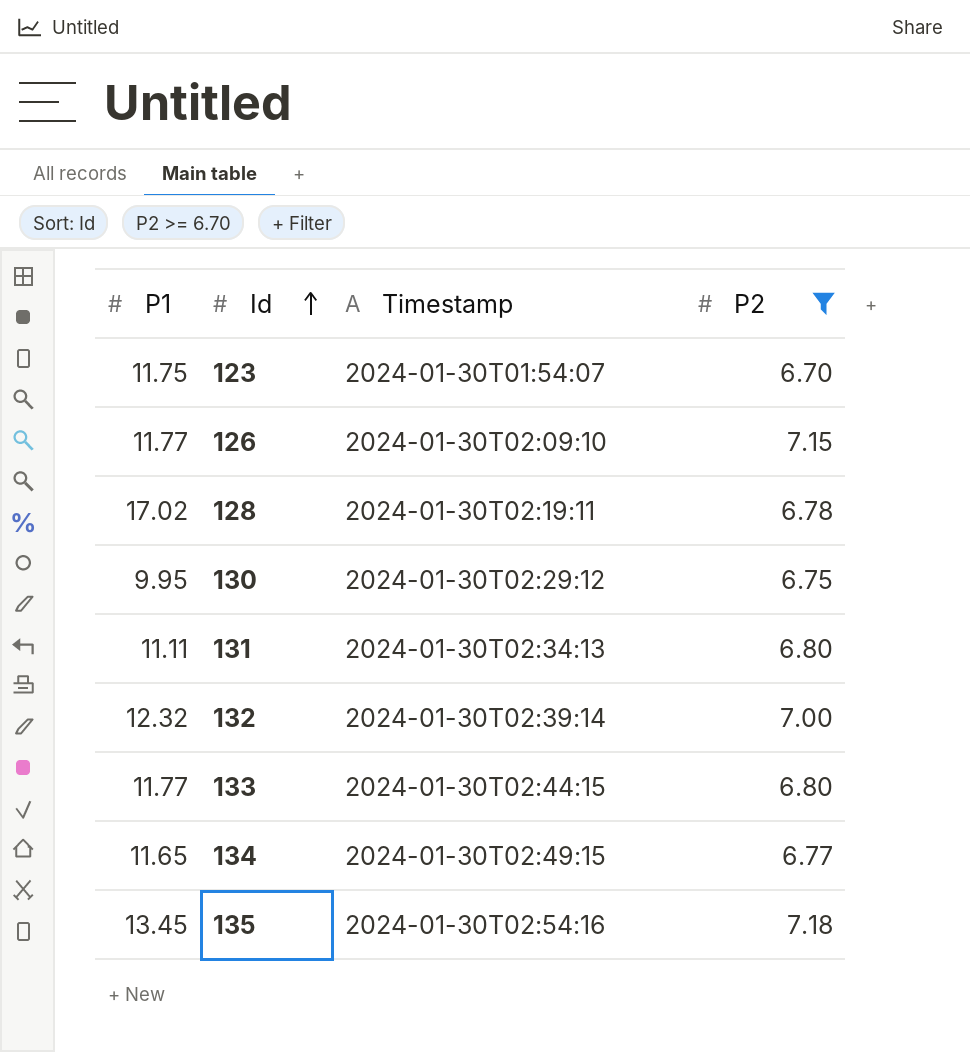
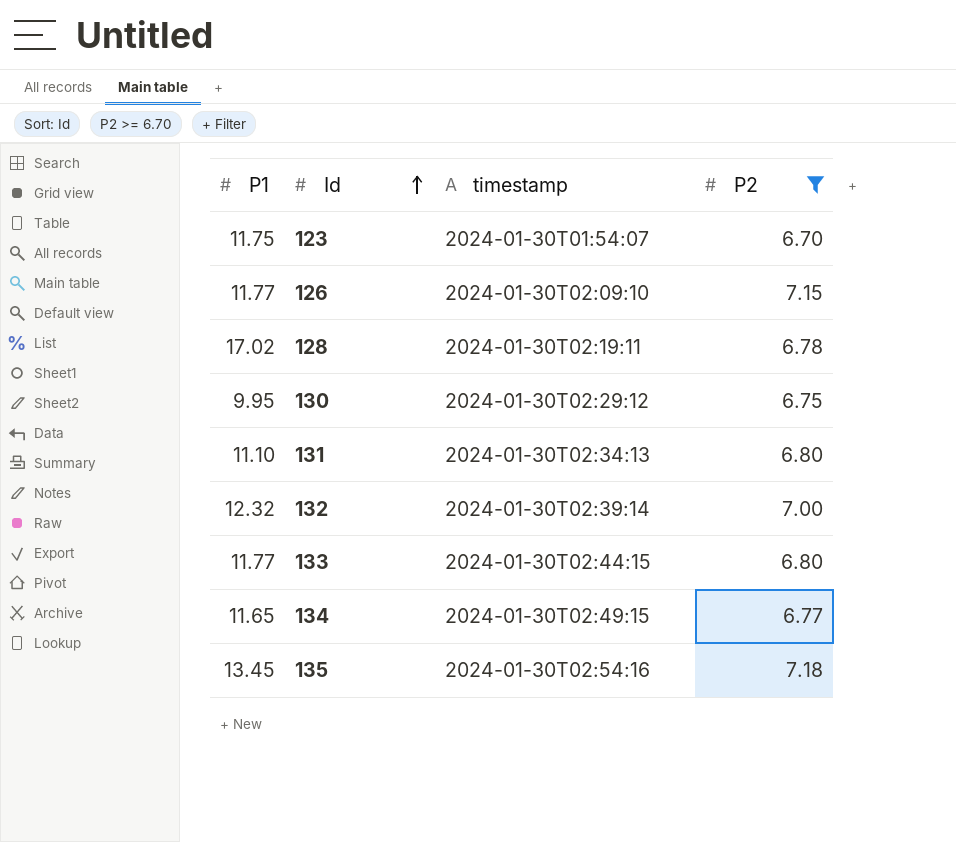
column name: Timestamp -> timestamp
131 | P1: 11.11 -> 11.10

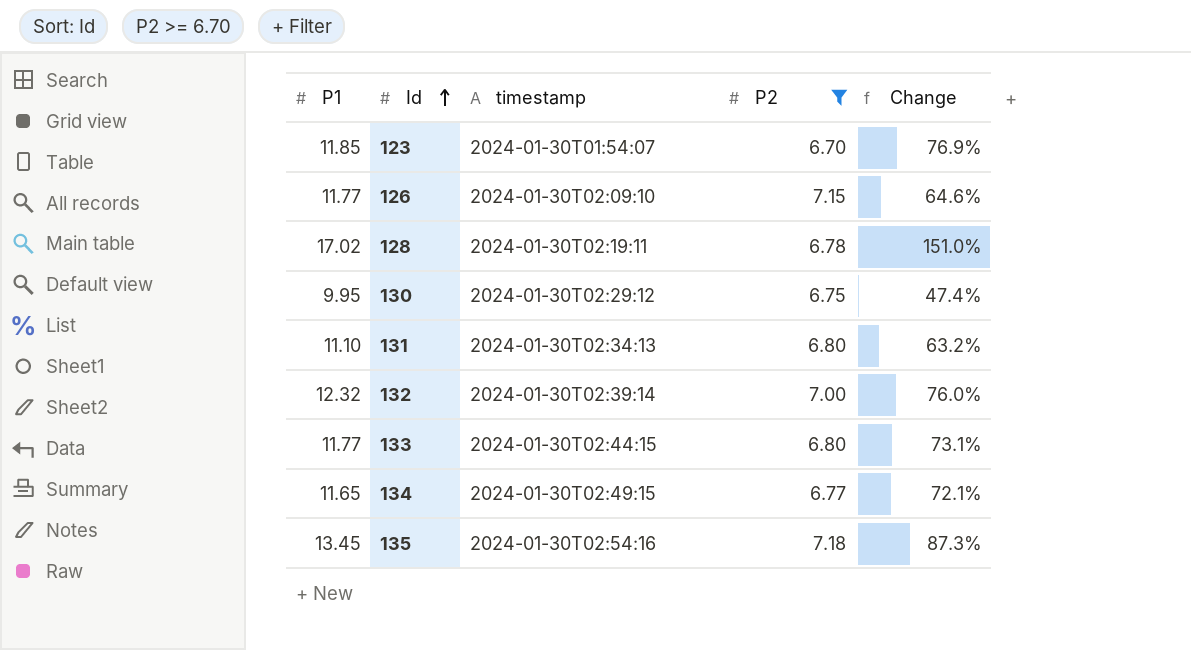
column Change | formula: none -> ([P1] - [P2]) / [P2]
123 | P1: 11.75 -> 11.85

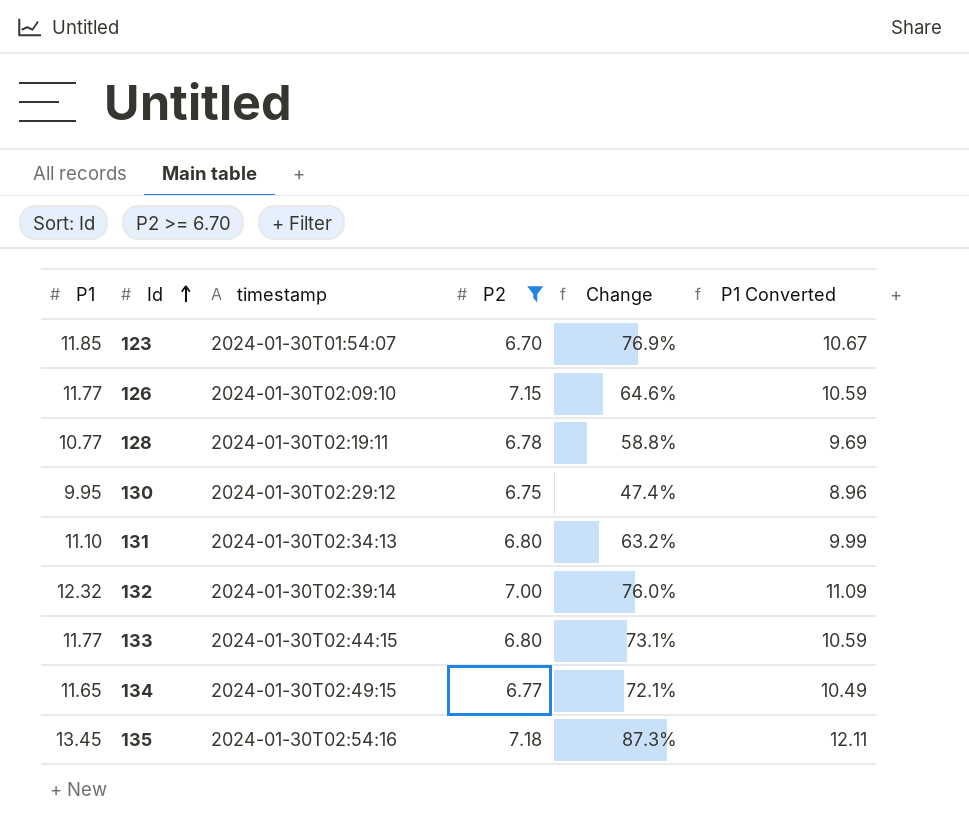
column P1 Converted | formula: none -> [P1] * 0.9
128 | P1: 17.02 -> 10.77
128 | Change: 151.0% -> 58.8%

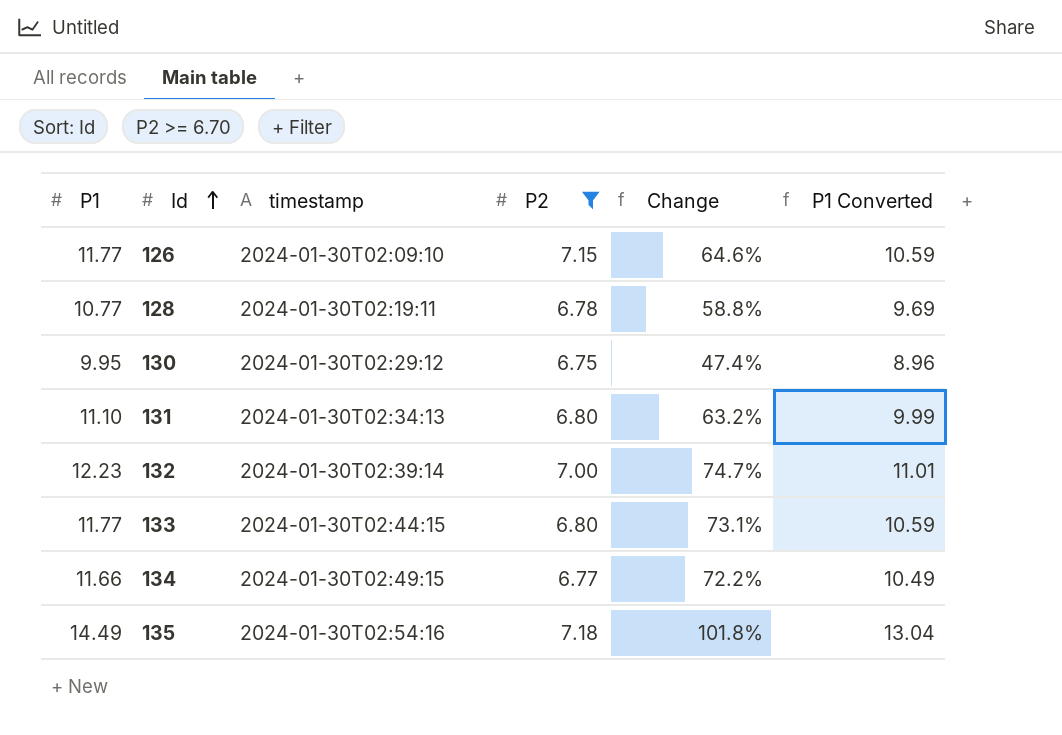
row 123: 11.85 | 2024-01-30T01:54:07 | 6.70 | 76.9% | 10.67 -> none
132 | P1: 12.32 -> 12.23
132 | Change: 76.0% -> 74.7%
132 | P1 Converted: 11.09 -> 11.01
134 | P1: 11.65 -> 11.66
134 | Change: 72.1% -> 72.2%
135 | P1: 13.45 -> 14.49
135 | Change: 87.3% -> 101.8%
135 | P1 Converted: 12.11 -> 13.04

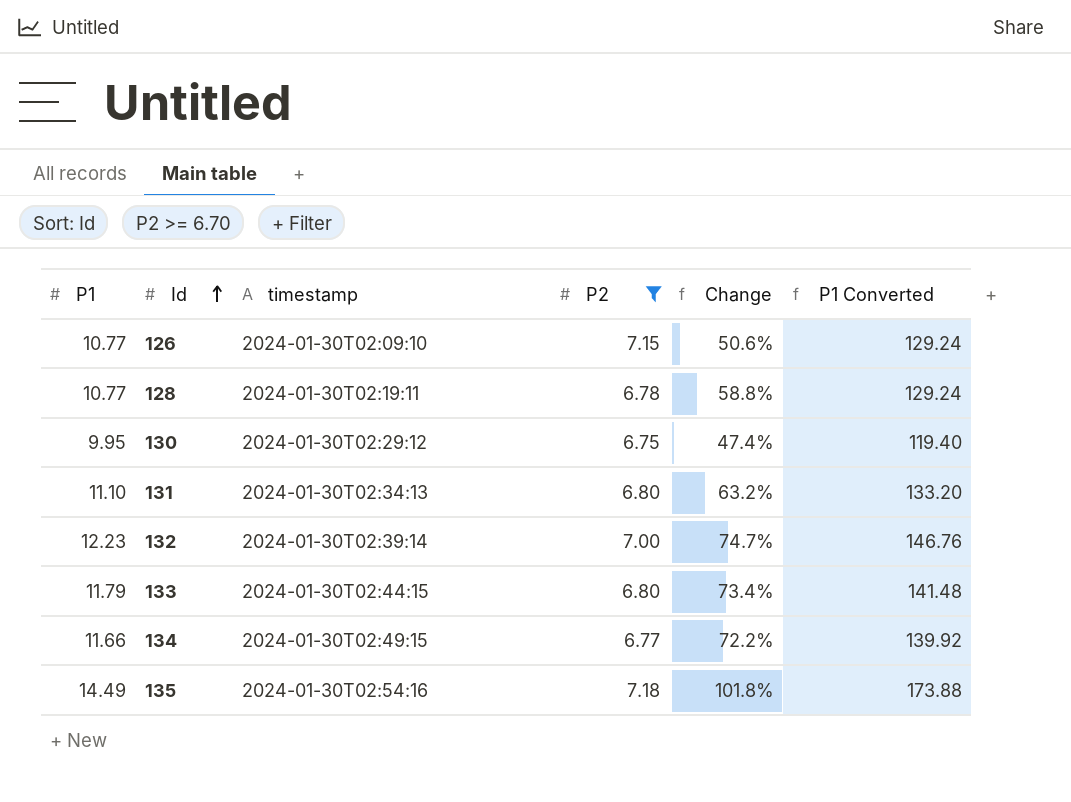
column P1 Converted | formula: [P1] * 0.9 -> [P1] * 12
126 | P1: 11.77 -> 10.77
126 | Change: 64.6% -> 50.6%
133 | P1: 11.77 -> 11.79
133 | Change: 73.1% -> 73.4%

